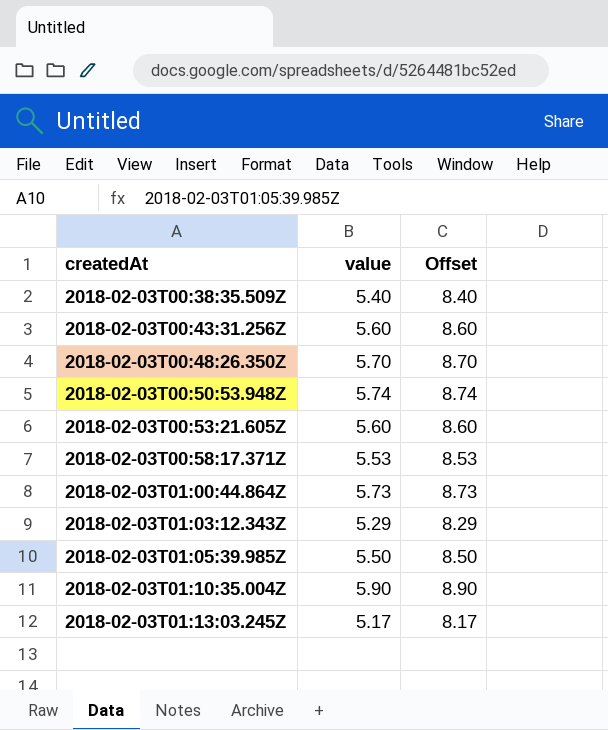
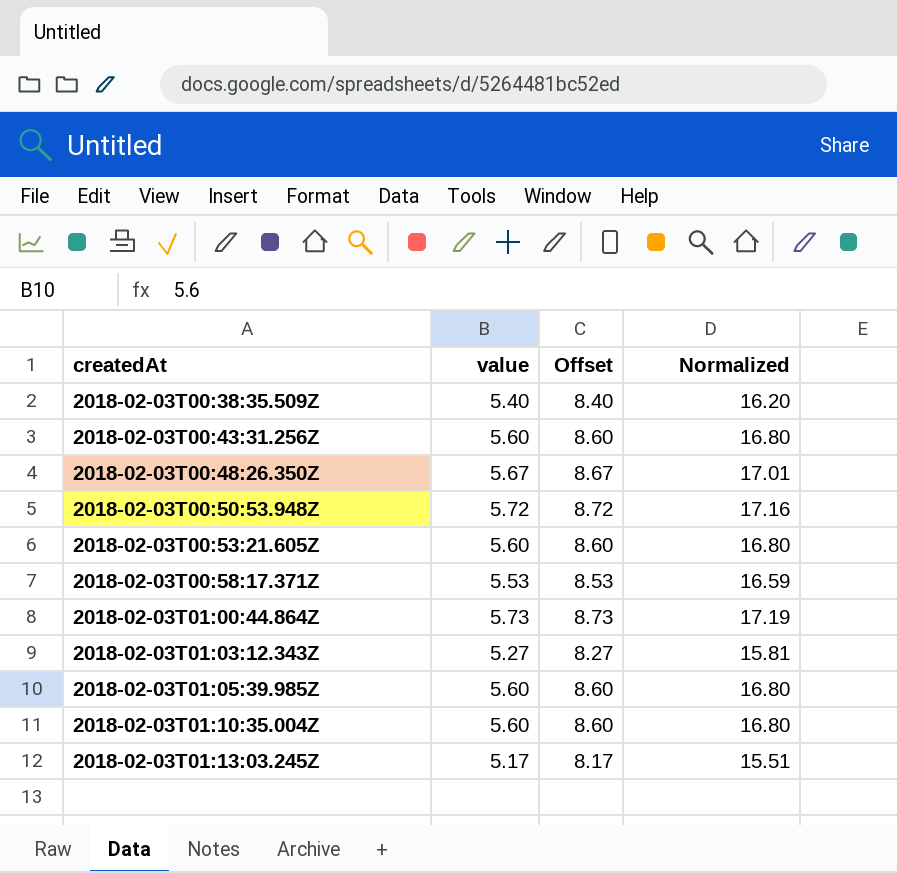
column Normalized | formula: none -> [value] * 3
2018-02-03T00:48:26.350Z | value: 5.70 -> 5.67
2018-02-03T00:48:26.350Z | Offset: 8.70 -> 8.67
2018-02-03T00:50:53.948Z | value: 5.74 -> 5.72
2018-02-03T00:50:53.948Z | Offset: 8.74 -> 8.72
2018-02-03T01:03:12.343Z | value: 5.29 -> 5.27
2018-02-03T01:03:12.343Z | Offset: 8.29 -> 8.27
2018-02-03T01:05:39.985Z | value: 5.50 -> 5.60
2018-02-03T01:05:39.985Z | Offset: 8.50 -> 8.60
2018-02-03T01:10:35.004Z | value: 5.90 -> 5.60
2018-02-03T01:10:35.004Z | Offset: 8.90 -> 8.60

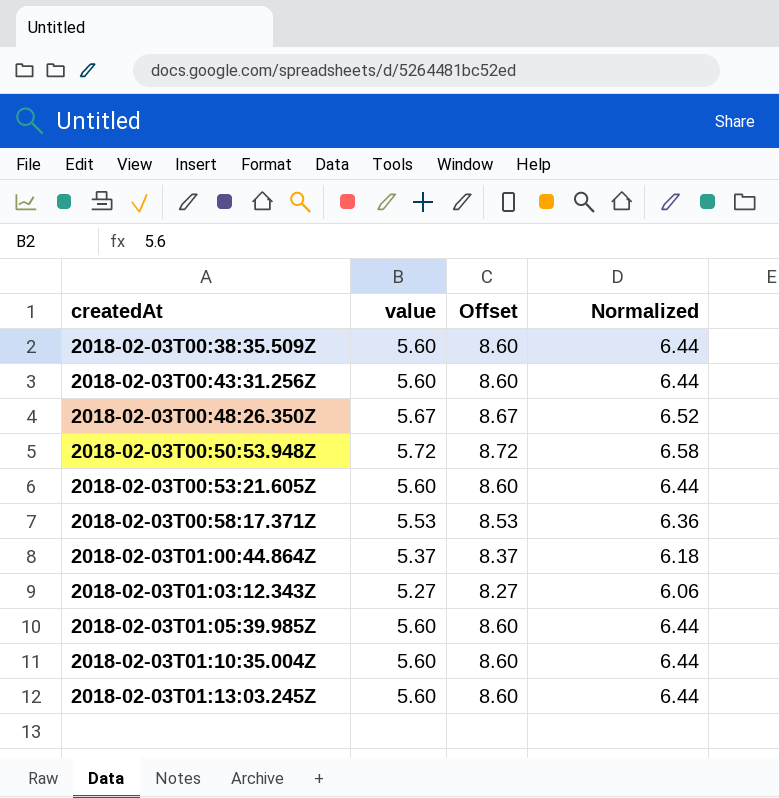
column Normalized | formula: [value] * 3 -> [value] * 1.15
2018-02-03T00:38:35.509Z | value: 5.40 -> 5.60
2018-02-03T00:38:35.509Z | Offset: 8.40 -> 8.60
2018-02-03T01:00:44.864Z | value: 5.73 -> 5.37
2018-02-03T01:00:44.864Z | Offset: 8.73 -> 8.37
2018-02-03T01:13:03.245Z | value: 5.17 -> 5.60
2018-02-03T01:13:03.245Z | Offset: 8.17 -> 8.60

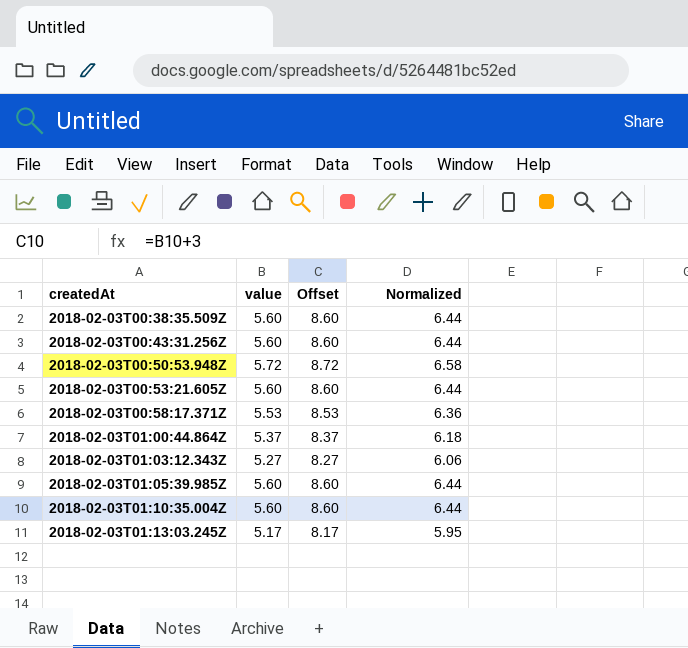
row 2018-02-03T00:48:26.350Z: 5.67 | 8.67 | 6.52 -> none
2018-02-03T01:13:03.245Z | value: 5.60 -> 5.17
2018-02-03T01:13:03.245Z | Offset: 8.60 -> 8.17
2018-02-03T01:13:03.245Z | Normalized: 6.44 -> 5.95

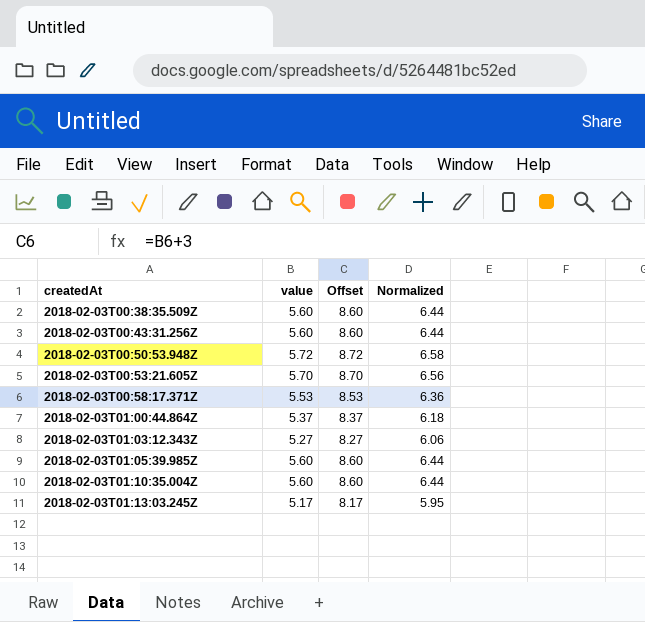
2018-02-03T00:53:21.605Z | value: 5.60 -> 5.70
2018-02-03T00:53:21.605Z | Offset: 8.60 -> 8.70
2018-02-03T00:53:21.605Z | Normalized: 6.44 -> 6.56

